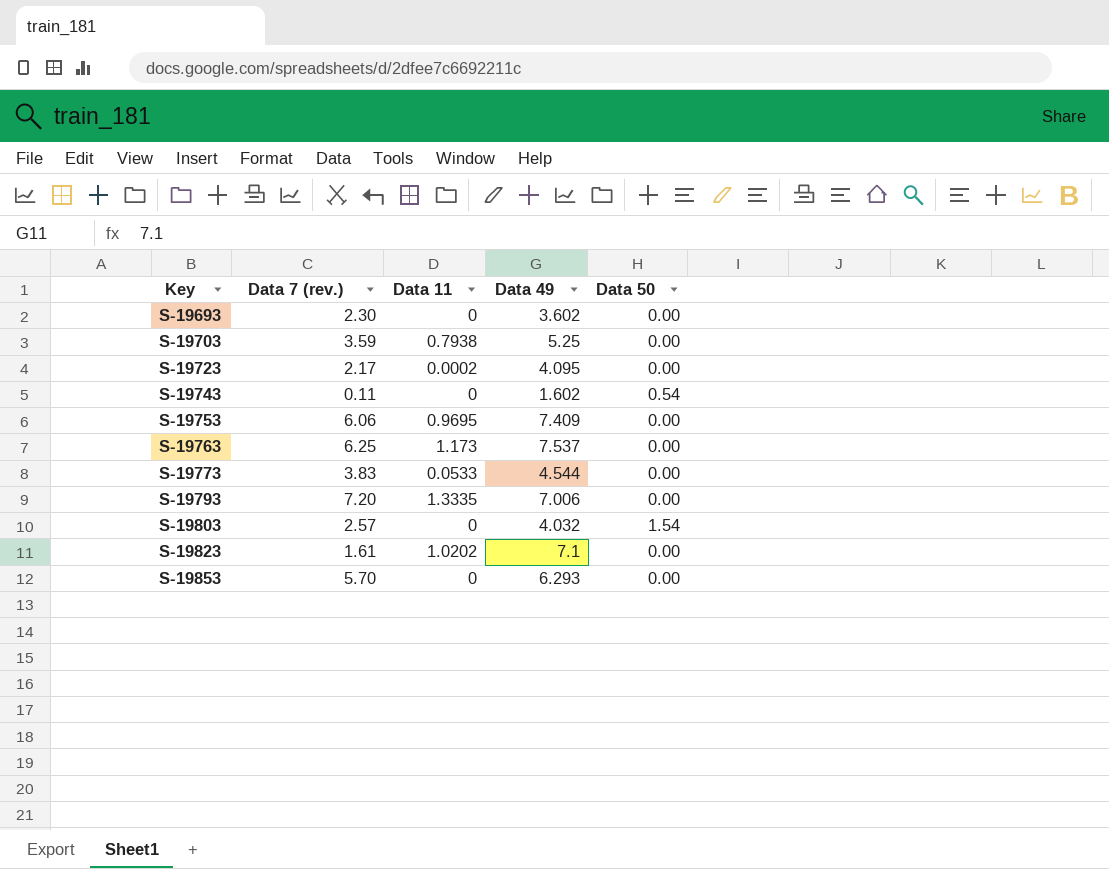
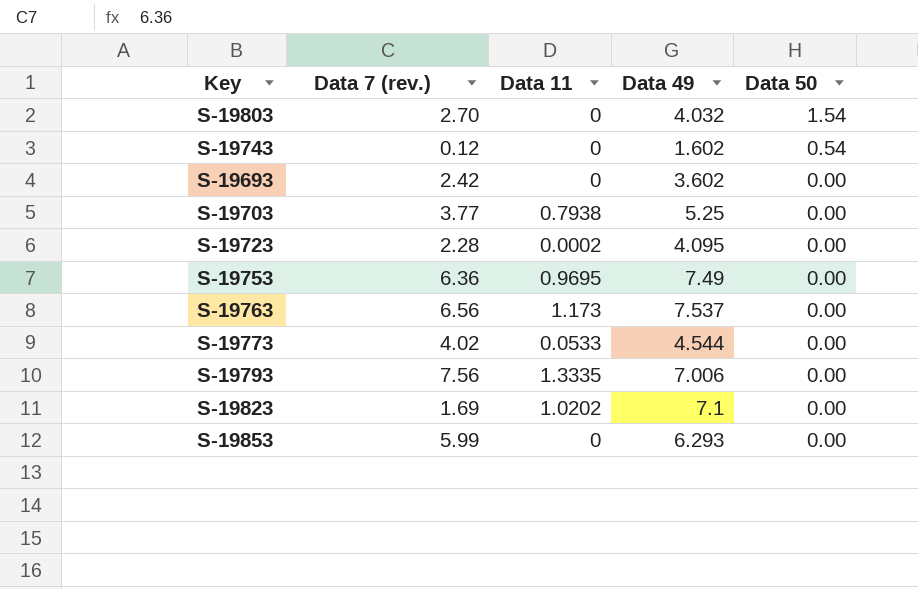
row order: Key ascending -> Data 50 descending
S-19803 | Data 7 (rev.): 2.57 -> 2.70
S-19743 | Data 7 (rev.): 0.11 -> 0.12
S-19693 | Data 7 (rev.): 2.30 -> 2.42
S-19703 | Data 7 (rev.): 3.59 -> 3.77
S-19723 | Data 7 (rev.): 2.17 -> 2.28
S-19753 | Data 7 (rev.): 6.06 -> 6.36
S-19753 | Data 49: 7.409 -> 7.49
S-19763 | Data 7 (rev.): 6.25 -> 6.56
S-19773 | Data 7 (rev.): 3.83 -> 4.02
S-19793 | Data 7 (rev.): 7.20 -> 7.56
S-19823 | Data 7 (rev.): 1.61 -> 1.69
S-19853 | Data 7 (rev.): 5.70 -> 5.99

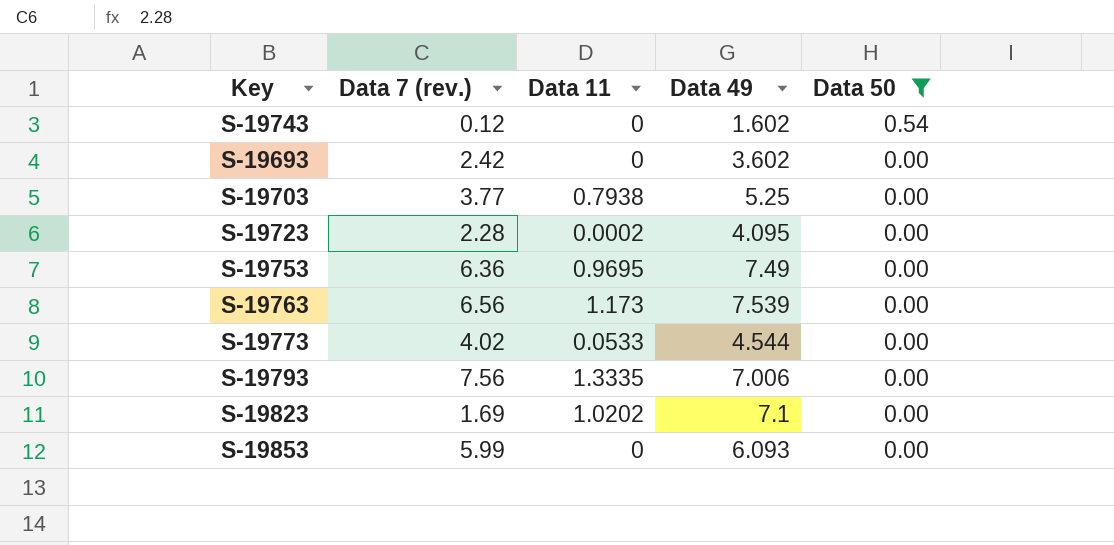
filter: none -> Data 50 != 1.54
S-19763 | Data 49: 7.537 -> 7.539
S-19853 | Data 49: 6.293 -> 6.093

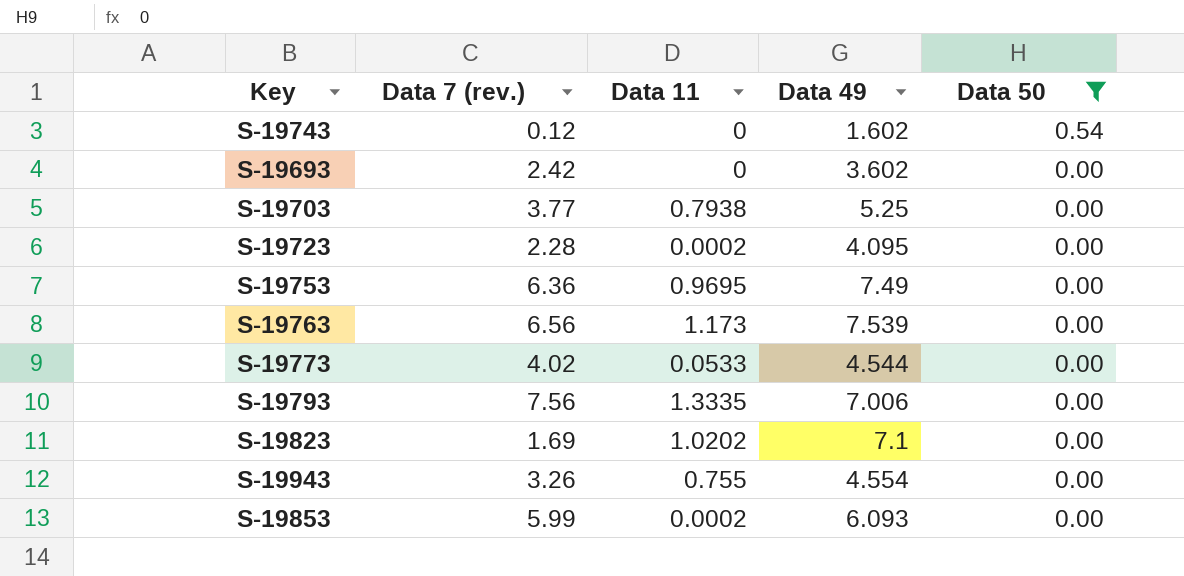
row S-19943: none -> 3.26 | 0.755 | 4.554 | 0.00
S-19853 | Data 11: 0 -> 0.0002

